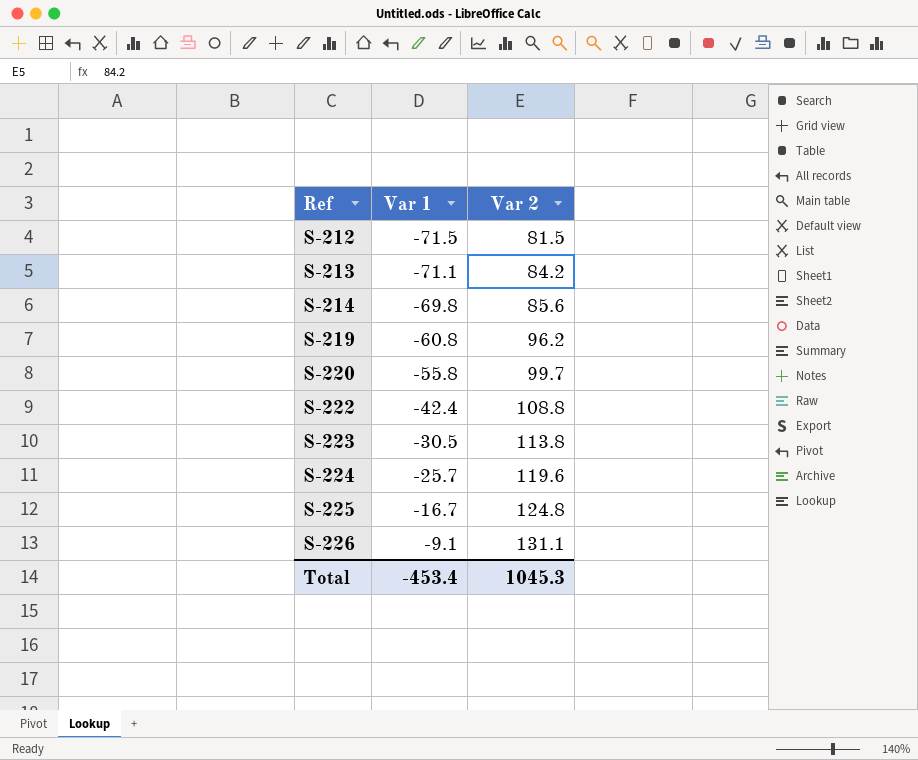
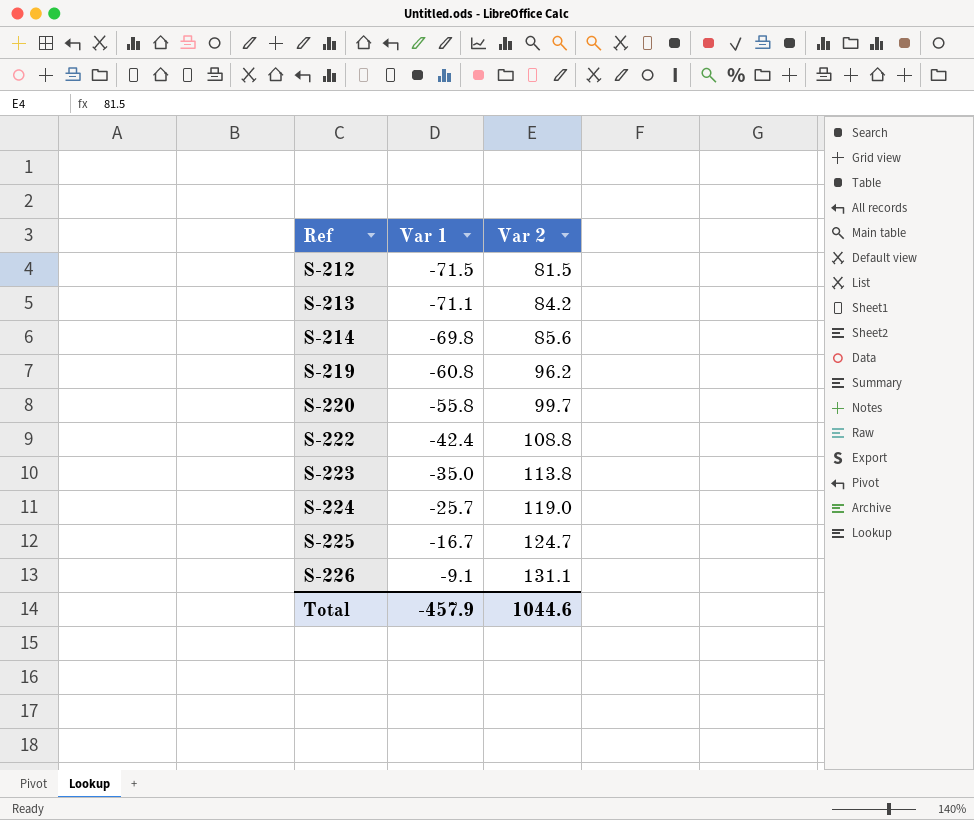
S-223 | Var 1: -30.5 -> -35.0
S-224 | Var 2: 119.6 -> 119.0
S-225 | Var 2: 124.8 -> 124.7
Total | Var 1: -453.4 -> -457.9
Total | Var 2: 1045.3 -> 1044.6

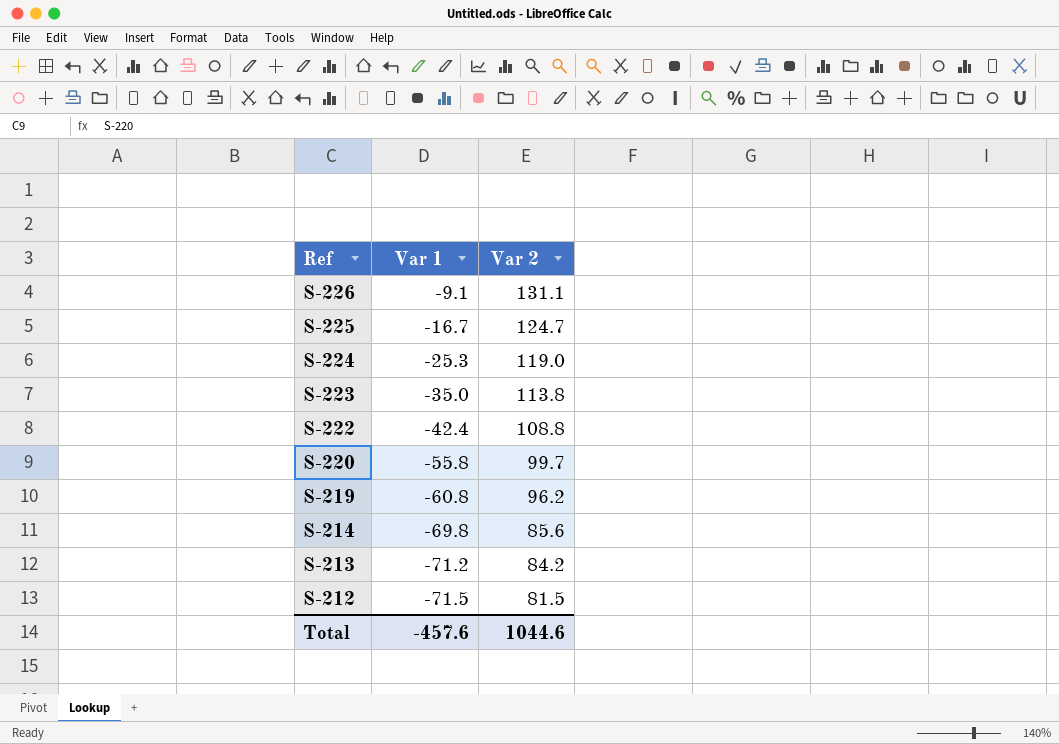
row order: Ref ascending -> Ref descending
S-224 | Var 1: -25.7 -> -25.3
S-213 | Var 1: -71.1 -> -71.2
Total | Var 1: -457.9 -> -457.6

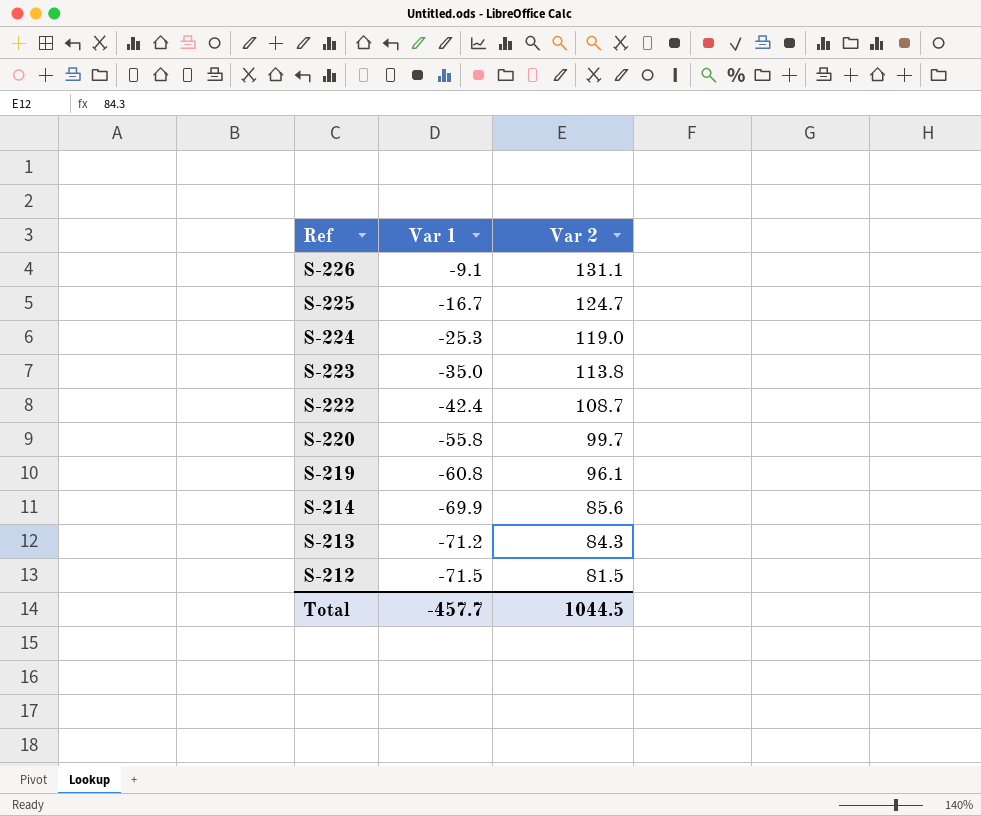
S-222 | Var 2: 108.8 -> 108.7
S-219 | Var 2: 96.2 -> 96.1
S-214 | Var 1: -69.8 -> -69.9
S-213 | Var 2: 84.2 -> 84.3
Total | Var 1: -457.6 -> -457.7
Total | Var 2: 1044.6 -> 1044.5

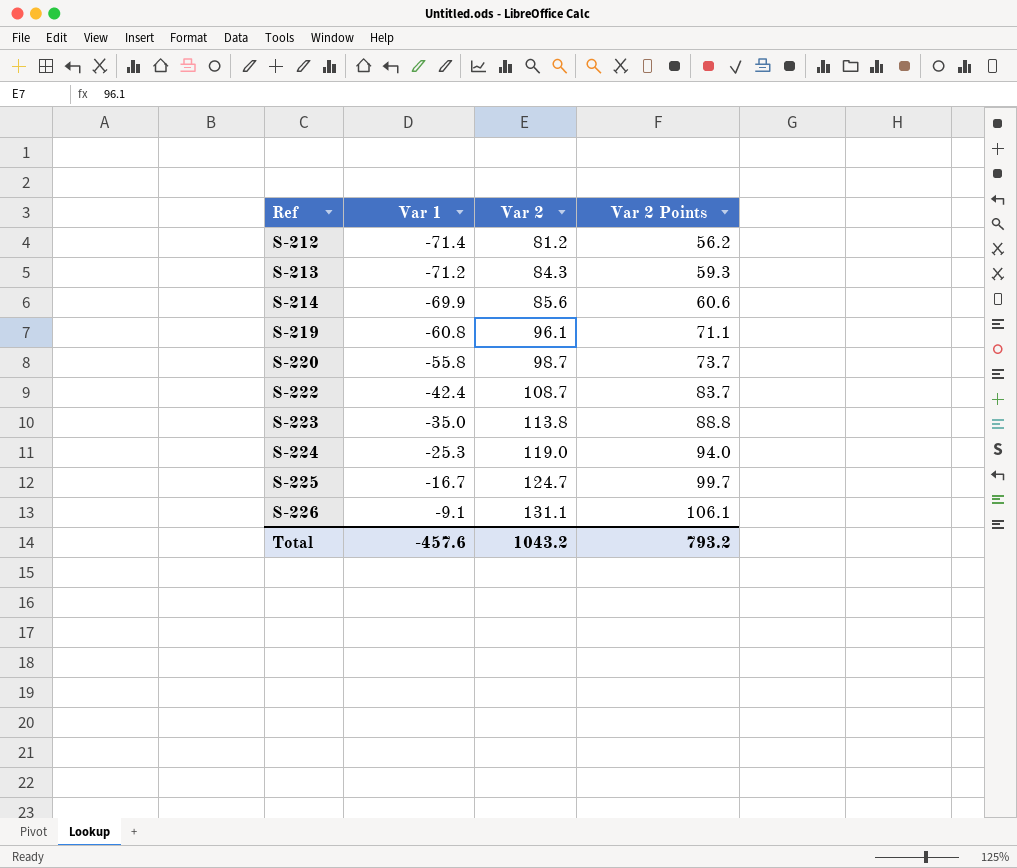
row order: Ref descending -> Ref ascending
column Var 2 Points | formula: none -> [Var 2] - 25
S-212 | Var 1: -71.5 -> -71.4
S-212 | Var 2: 81.5 -> 81.2
S-220 | Var 2: 99.7 -> 98.7
Total | Var 1: -457.7 -> -457.6
Total | Var 2: 1044.5 -> 1043.2

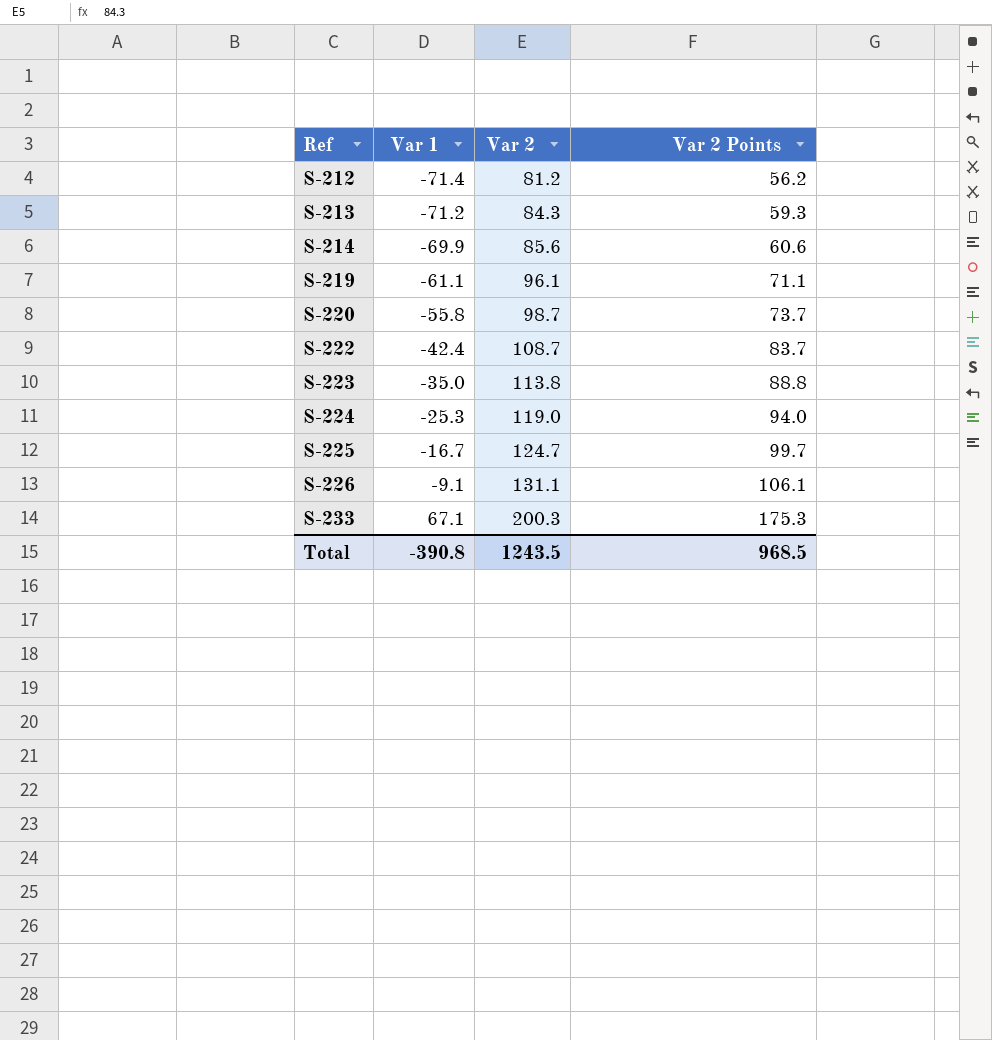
S-219 | Var 1: -60.8 -> -61.1
row S-233: none -> 67.1 | 200.3 | 175.3
Total | Var 1: -457.6 -> -390.8
Total | Var 2: 1043.2 -> 1243.5
Total | Var 2 Points: 793.2 -> 968.5

